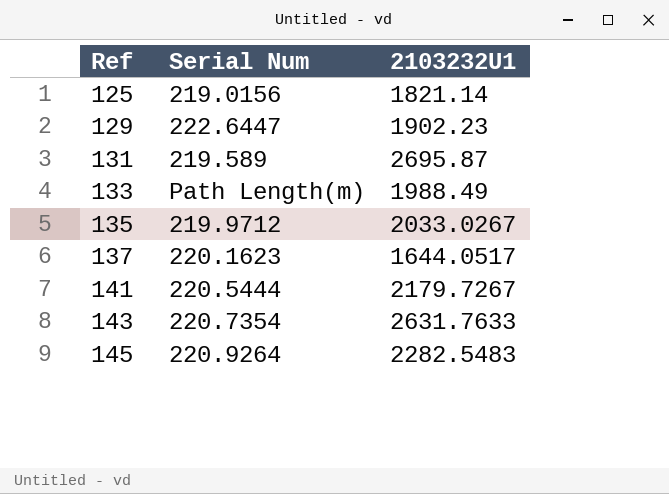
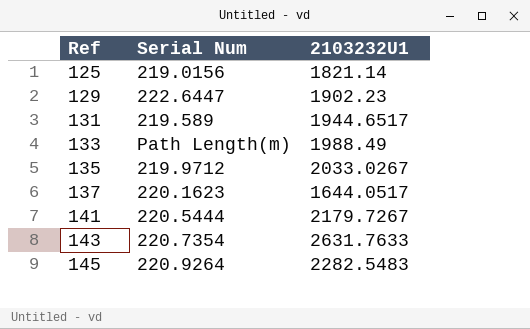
131 | 2103232U1: 2695.87 -> 1944.6517

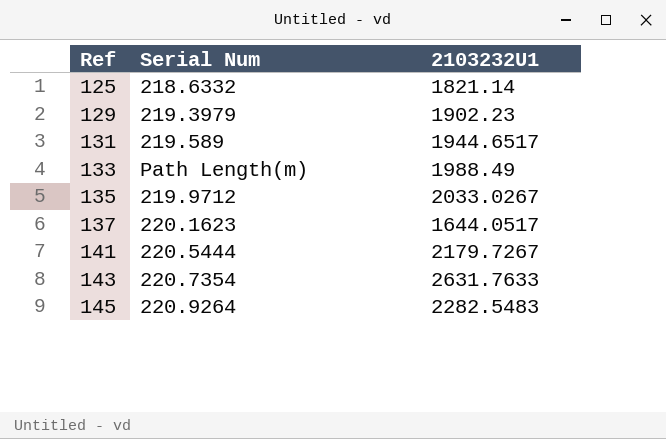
125 | Serial Num: 219.0156 -> 218.6332
129 | Serial Num: 222.6447 -> 219.3979

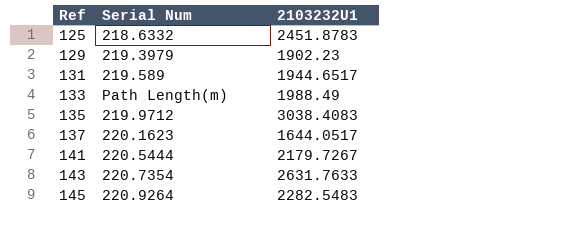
125 | 2103232U1: 1821.14 -> 2451.8783
135 | 2103232U1: 2033.0267 -> 3038.4083

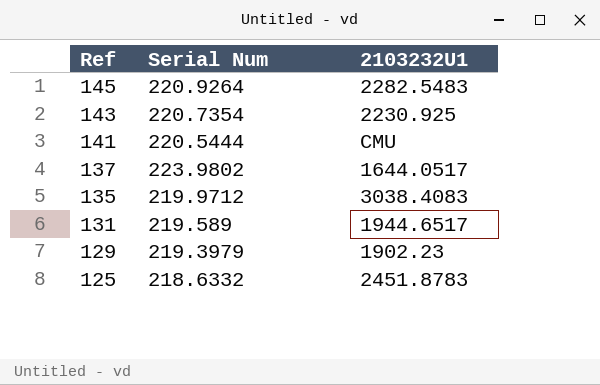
row order: Ref ascending -> Ref descending
row 133: Path Length(m) | 1988.49 -> none
143 | 2103232U1: 2631.7633 -> 2230.925
141 | 2103232U1: 2179.7267 -> CMU
137 | Serial Num: 220.1623 -> 223.9802

